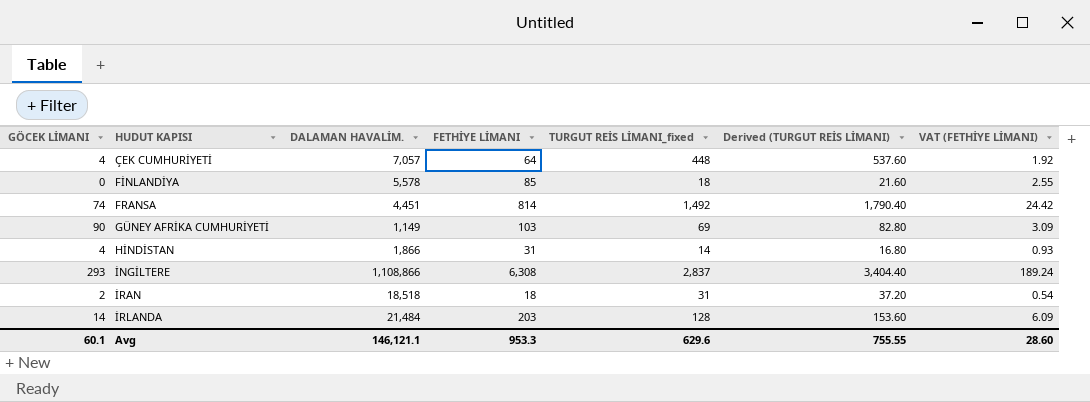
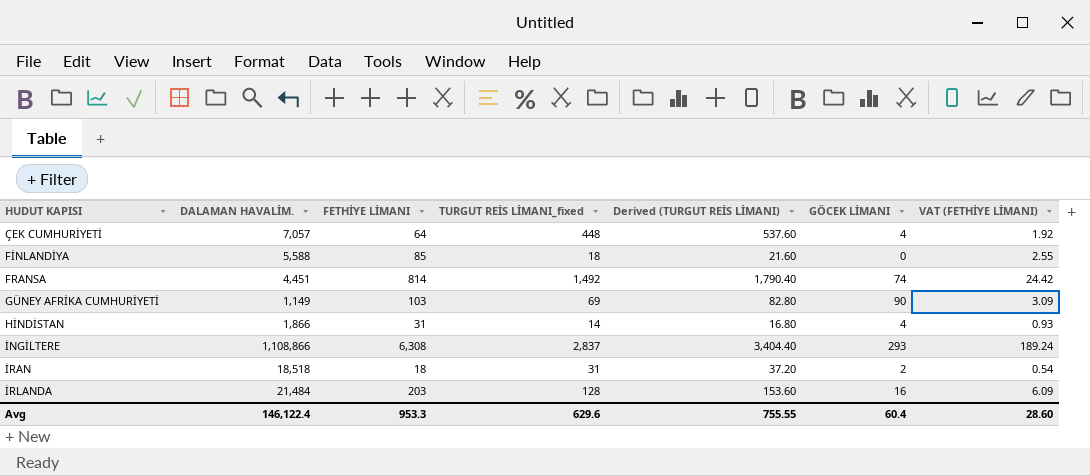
column GÖCEK LİMANI | position: 1 -> 6
FİNLANDİYA | DALAMAN HAVALİM.: 5,578 -> 5,588
İRLANDA | GÖCEK LİMANI: 14 -> 16
Avg | DALAMAN HAVALİM.: 146,121.1 -> 146,122.4
Avg | GÖCEK LİMANI: 60.1 -> 60.4

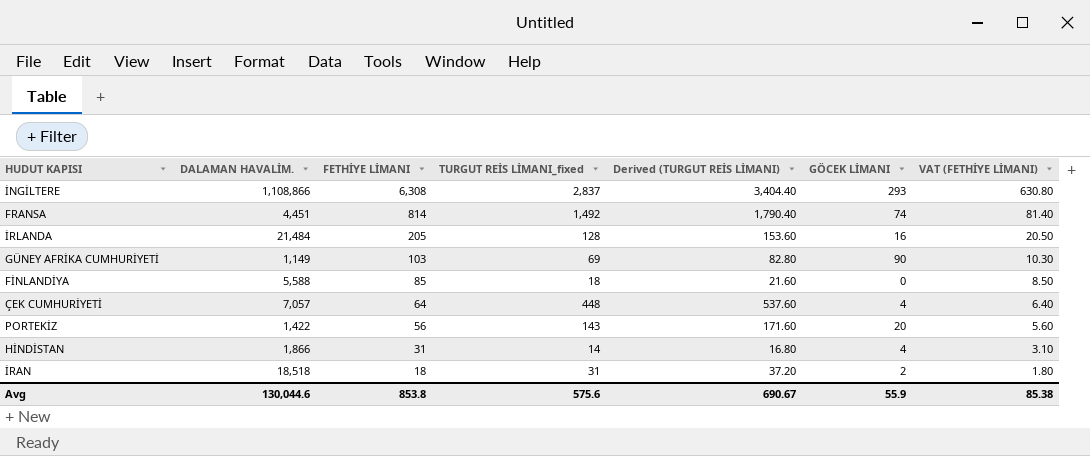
row order: HUDUT KAPISI ascending -> FETHİYE LİMANI descending
column VAT (FETHİYE LİMANI) | formula: [FETHİYE LİMANI] * 0.03 -> [FETHİYE LİMANI] * 0.1
İRLANDA | FETHİYE LİMANI: 203 -> 205
row PORTEKİZ: none -> 1,422 | 56 | 143 | 171.60 | 20 | 5.60
Avg | DALAMAN HAVALİM.: 146,122.4 -> 130,044.6
Avg | FETHİYE LİMANI: 953.3 -> 853.8
Avg | TURGUT REİS LİMANI_fixed: 629.6 -> 575.6
Avg | Derived (TURGUT REİS LİMANI): 755.55 -> 690.67
Avg | GÖCEK LİMANI: 60.4 -> 55.9
Avg | VAT (FETHİYE LİMANI): 28.60 -> 85.38

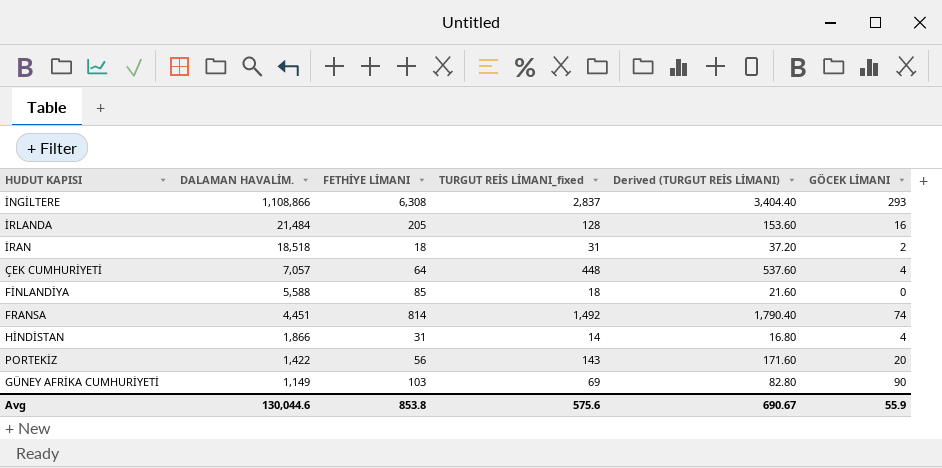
row order: FETHİYE LİMANI descending -> DALAMAN HAVALİM. descending
column VAT (FETHİYE LİMANI) | formula: [FETHİYE LİMANI] * 0.1 -> none

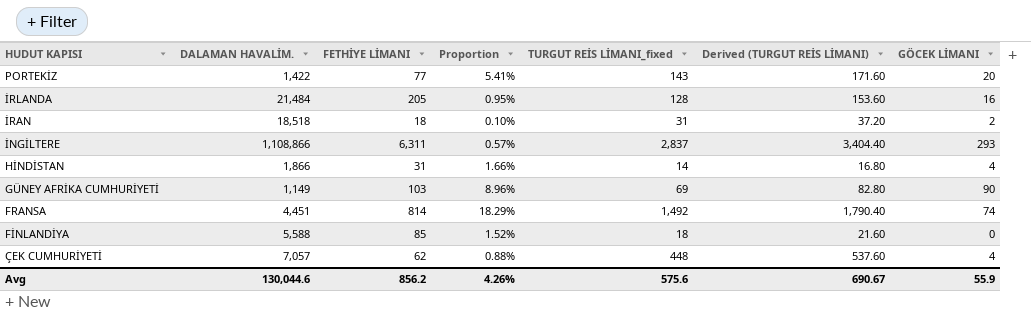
row order: DALAMAN HAVALİM. descending -> HUDUT KAPISI descending
column Proportion | formula: none -> [FETHİYE LİMANI] / [DALAMAN HAVALİM.]
PORTEKİZ | FETHİYE LİMANI: 56 -> 77
İNGİLTERE | FETHİYE LİMANI: 6,308 -> 6,311
ÇEK CUMHURİYETİ | FETHİYE LİMANI: 64 -> 62
Avg | FETHİYE LİMANI: 853.8 -> 856.2

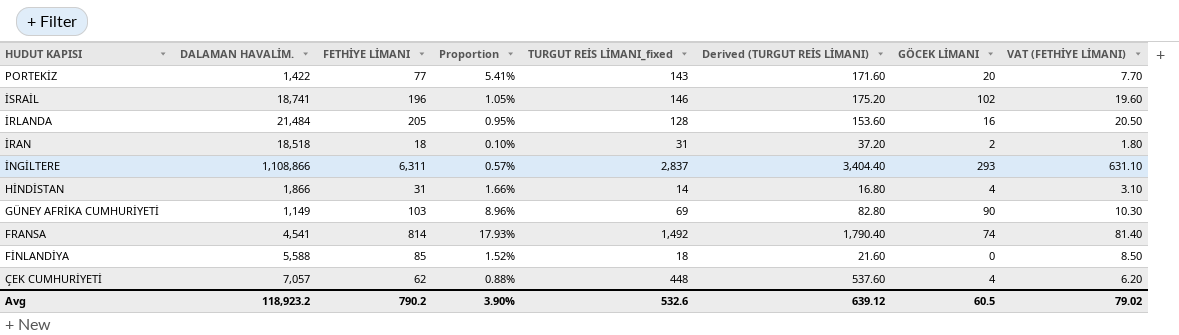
column VAT (FETHİYE LİMANI) | formula: none -> [FETHİYE LİMANI] * 0.1
row İSRAİL: none -> 18,741 | 196 | 1.05% | 146 | 175.20 | 102 | 19.60
FRANSA | DALAMAN HAVALİM.: 4,451 -> 4,541
FRANSA | Proportion: 18.29% -> 17.93%
Avg | DALAMAN HAVALİM.: 130,044.6 -> 118,923.2
Avg | FETHİYE LİMANI: 856.2 -> 790.2
Avg | Proportion: 4.26% -> 3.90%
Avg | TURGUT REİS LİMANI_fixed: 575.6 -> 532.6
Avg | Derived (TURGUT REİS LİMANI): 690.67 -> 639.12
Avg | GÖCEK LİMANI: 55.9 -> 60.5

